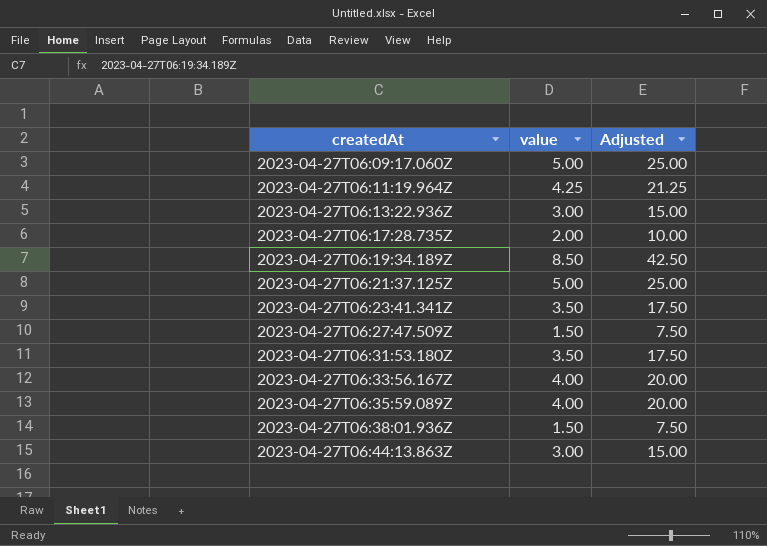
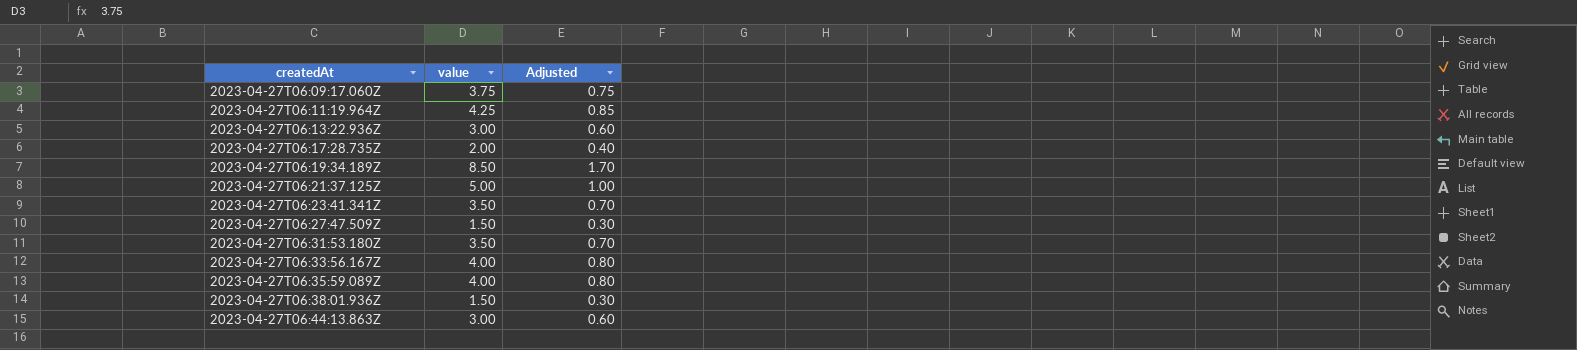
column Adjusted | formula: [value] * 5 -> [value] * 0.2
2023-04-27T06:09:17.060Z | value: 5.00 -> 3.75

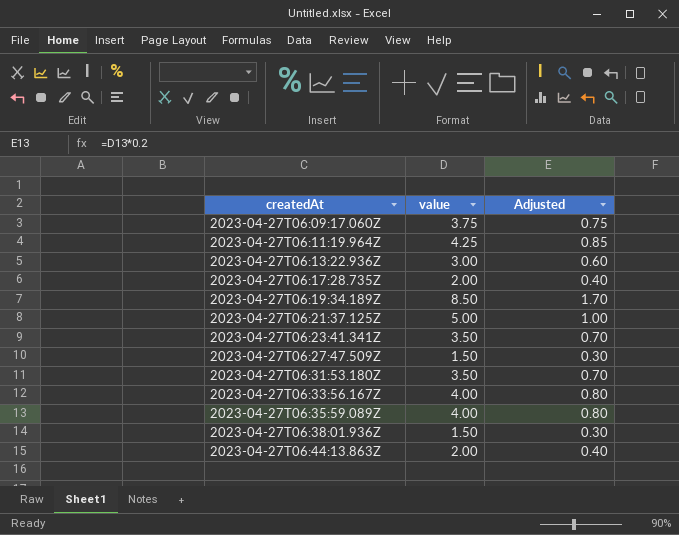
2023-04-27T06:44:13.863Z | value: 3.00 -> 2.00
2023-04-27T06:44:13.863Z | Adjusted: 0.60 -> 0.40

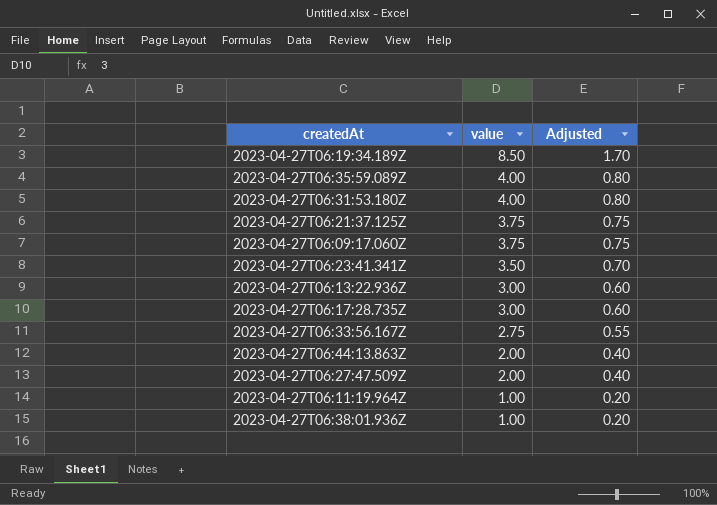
row order: createdAt ascending -> value descending
2023-04-27T06:31:53.180Z | value: 3.50 -> 4.00
2023-04-27T06:31:53.180Z | Adjusted: 0.70 -> 0.80
2023-04-27T06:21:37.125Z | value: 5.00 -> 3.75
2023-04-27T06:21:37.125Z | Adjusted: 1.00 -> 0.75
2023-04-27T06:17:28.735Z | value: 2.00 -> 3.00
2023-04-27T06:17:28.735Z | Adjusted: 0.40 -> 0.60
2023-04-27T06:33:56.167Z | value: 4.00 -> 2.75
2023-04-27T06:33:56.167Z | Adjusted: 0.80 -> 0.55
2023-04-27T06:27:47.509Z | value: 1.50 -> 2.00
2023-04-27T06:27:47.509Z | Adjusted: 0.30 -> 0.40
2023-04-27T06:11:19.964Z | value: 4.25 -> 1.00
2023-04-27T06:11:19.964Z | Adjusted: 0.85 -> 0.20
2023-04-27T06:38:01.936Z | value: 1.50 -> 1.00
2023-04-27T06:38:01.936Z | Adjusted: 0.30 -> 0.20

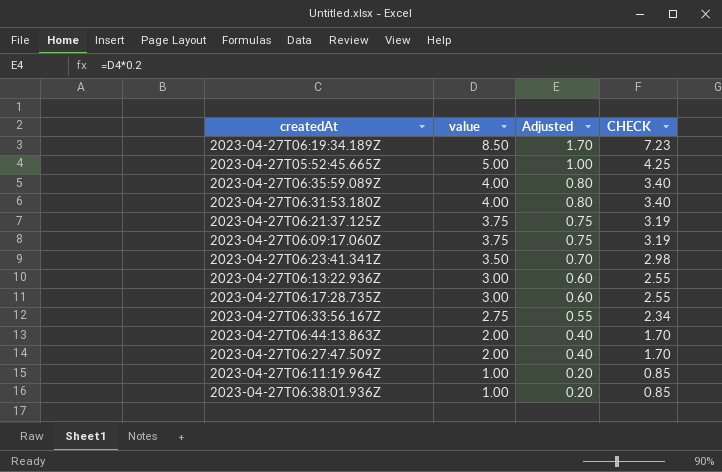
column CHECK | formula: none -> [value] * 0.85
row 2023-04-27T05:52:45.665Z: none -> 5.00 | 1.00 | 4.25

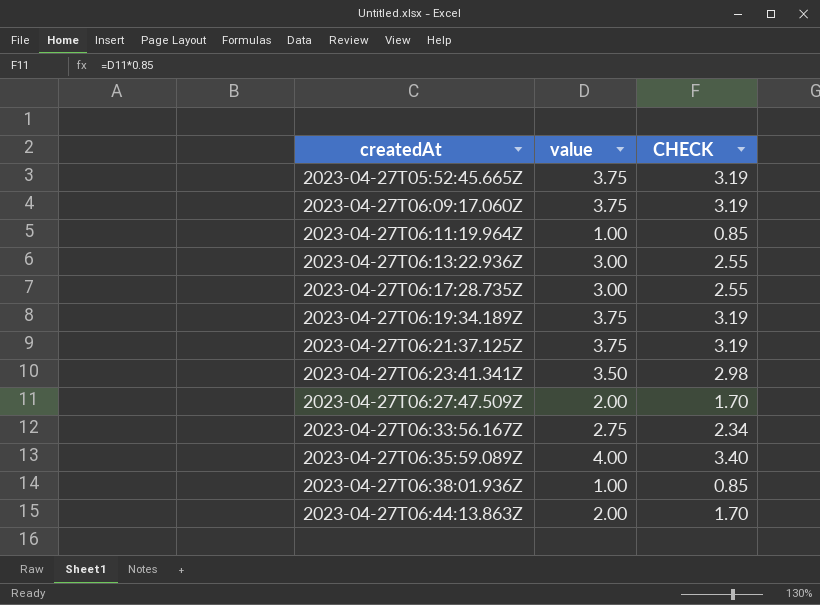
row order: value descending -> createdAt ascending
column Adjusted | formula: [value] * 0.2 -> none
row 2023-04-27T06:31:53.180Z: 4.00 | 0.80 | 3.40 -> none
2023-04-27T05:52:45.665Z | value: 5.00 -> 3.75
2023-04-27T05:52:45.665Z | CHECK: 4.25 -> 3.19
2023-04-27T06:19:34.189Z | value: 8.50 -> 3.75
2023-04-27T06:19:34.189Z | CHECK: 7.23 -> 3.19

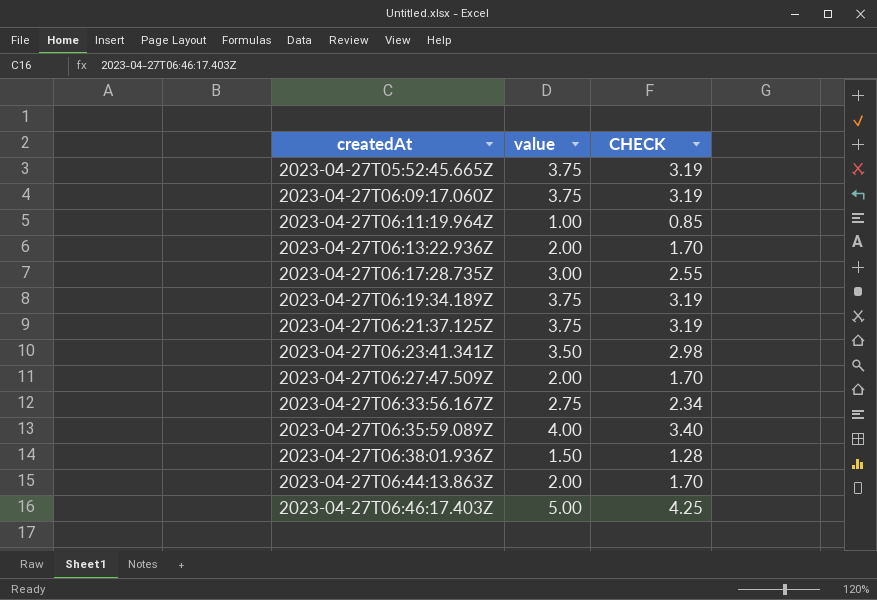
2023-04-27T06:13:22.936Z | value: 3.00 -> 2.00
2023-04-27T06:13:22.936Z | CHECK: 2.55 -> 1.70
2023-04-27T06:38:01.936Z | value: 1.00 -> 1.50
2023-04-27T06:38:01.936Z | CHECK: 0.85 -> 1.28
row 2023-04-27T06:46:17.403Z: none -> 5.00 | 4.25

